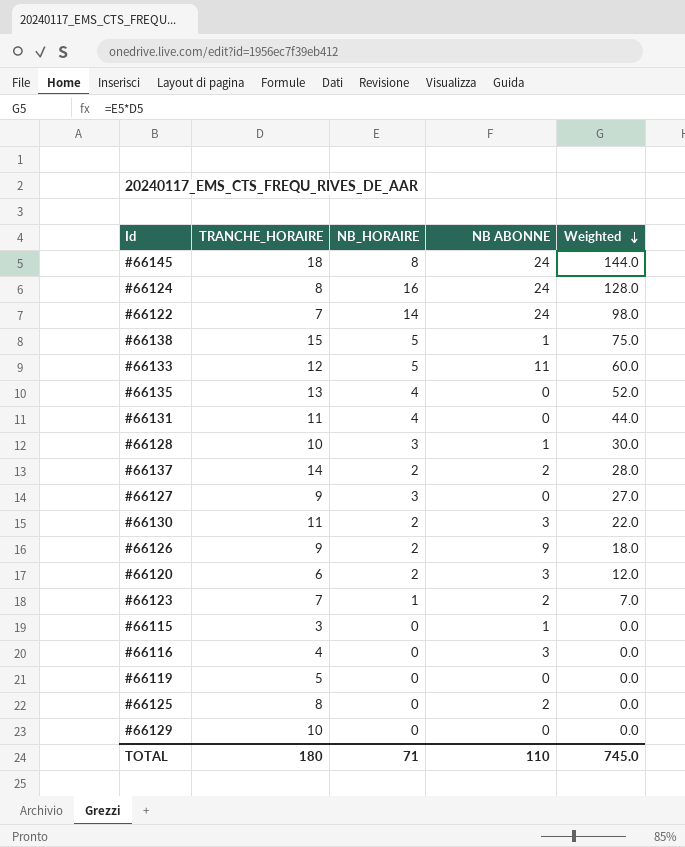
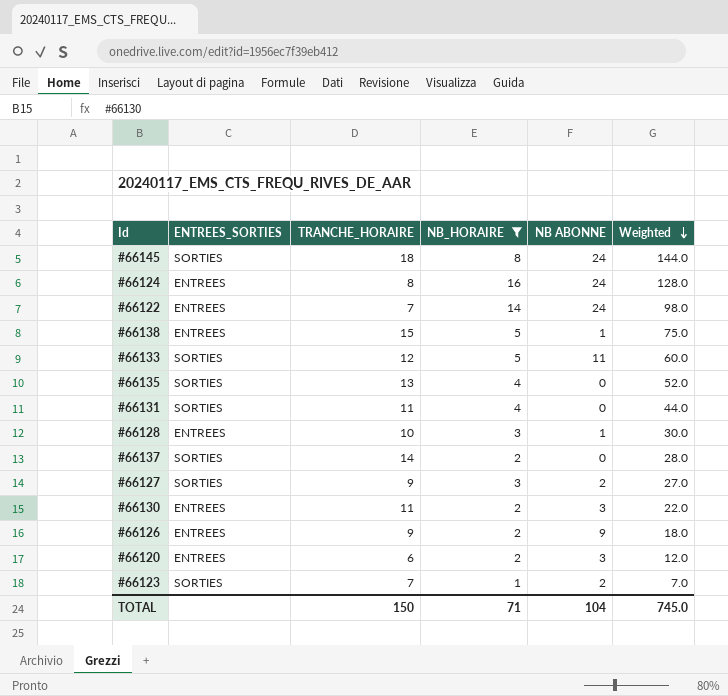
filter: none -> NB_HORAIRE != 0
column ENTREES_SORTIES | position: none -> 2
#66137 | NB ABONNE: 2 -> 0
#66127 | NB ABONNE: 0 -> 2
TOTAL | TRANCHE_HORAIRE: 180 -> 150
TOTAL | NB ABONNE: 110 -> 104

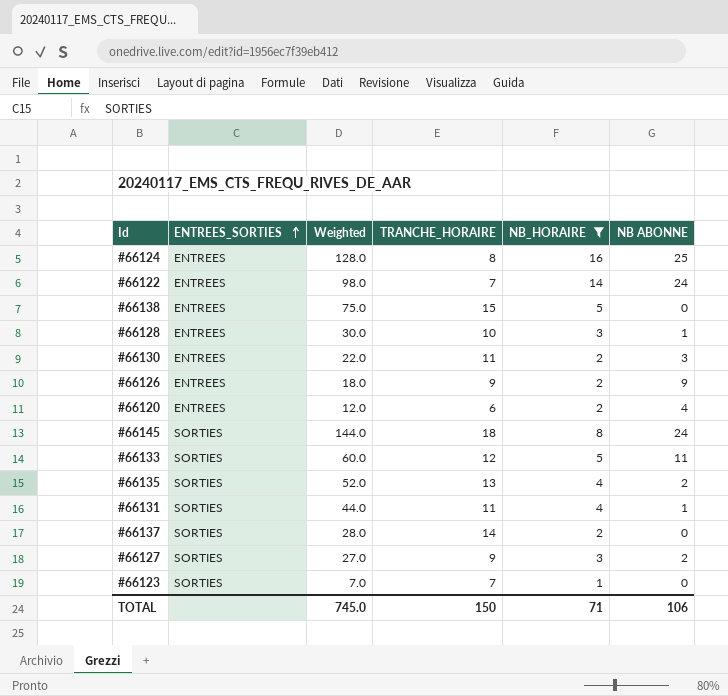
row order: Weighted descending -> ENTREES_SORTIES ascending
column Weighted | position: 6 -> 3
#66124 | NB ABONNE: 24 -> 25
#66138 | NB ABONNE: 1 -> 0
#66120 | NB ABONNE: 3 -> 4
#66135 | NB ABONNE: 0 -> 2
#66131 | NB ABONNE: 0 -> 1
#66123 | NB ABONNE: 2 -> 0
TOTAL | NB ABONNE: 104 -> 106

